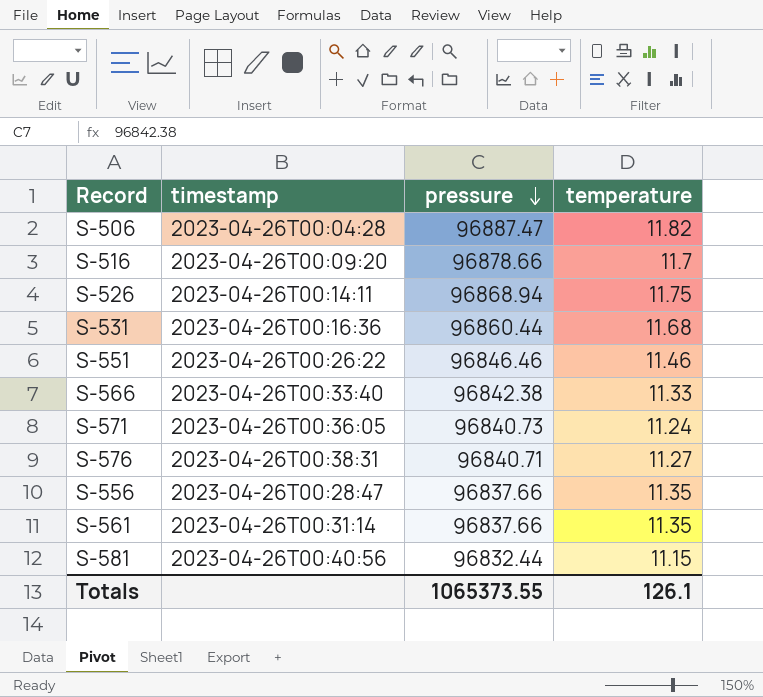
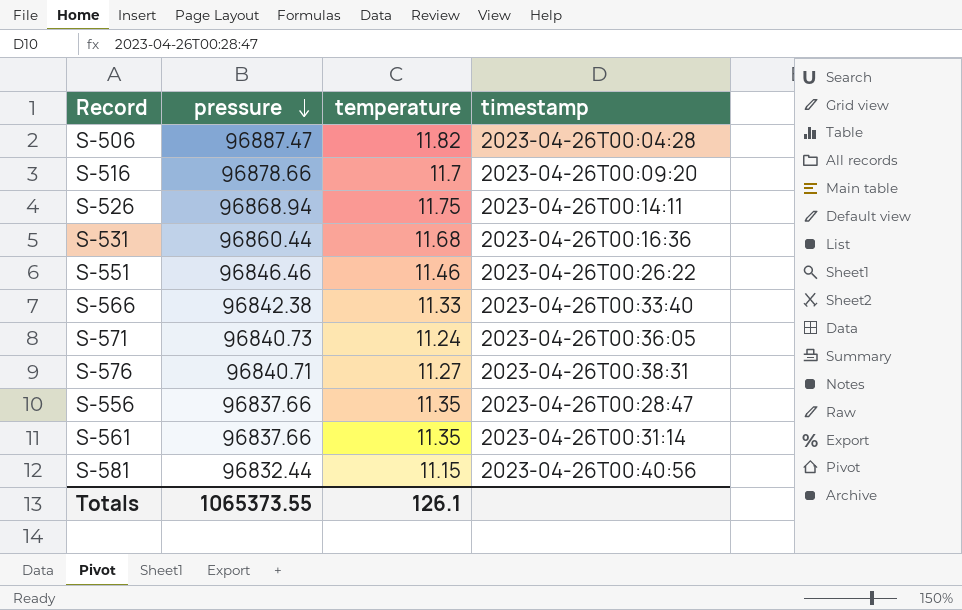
column timestamp | position: 2 -> 4

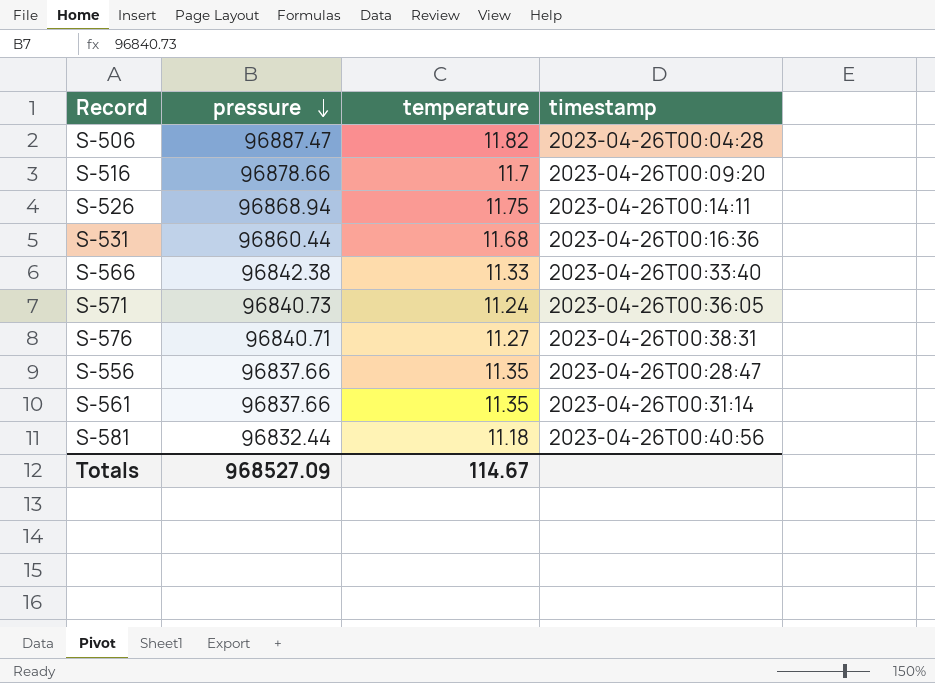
row S-551: 96846.46 | 11.46 | 2023-04-26T00:26:22 -> none
S-581 | temperature: 11.15 -> 11.18
Totals | pressure: 1065373.55 -> 968527.09
Totals | temperature: 126.1 -> 114.67

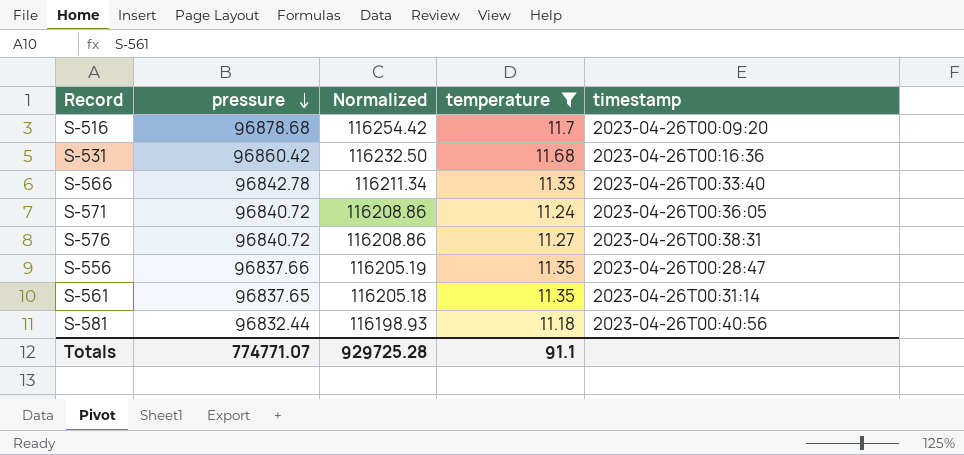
filter: none -> temperature <= 11.7
column Normalized | formula: none -> [pressure] * 1.2
S-516 | pressure: 96878.66 -> 96878.68
S-531 | pressure: 96860.44 -> 96860.42
S-566 | pressure: 96842.38 -> 96842.78
S-571 | pressure: 96840.73 -> 96840.72
S-576 | pressure: 96840.71 -> 96840.72
S-561 | pressure: 96837.66 -> 96837.65
Totals | pressure: 968527.09 -> 774771.07
Totals | temperature: 114.67 -> 91.1

